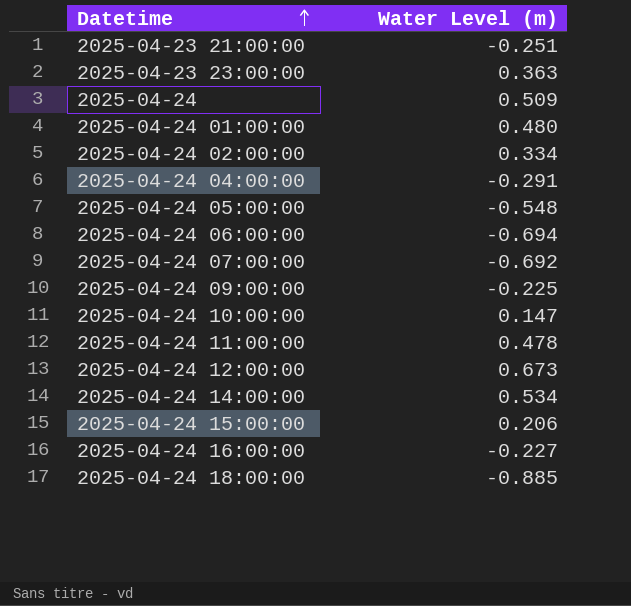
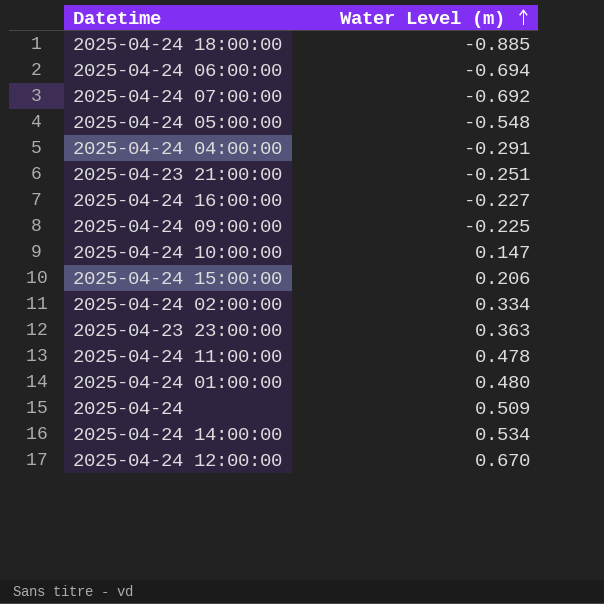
row order: Datetime ascending -> Water Level (m) ascending
2025-04-24 12:00:00 | Water Level (m): 0.673 -> 0.670

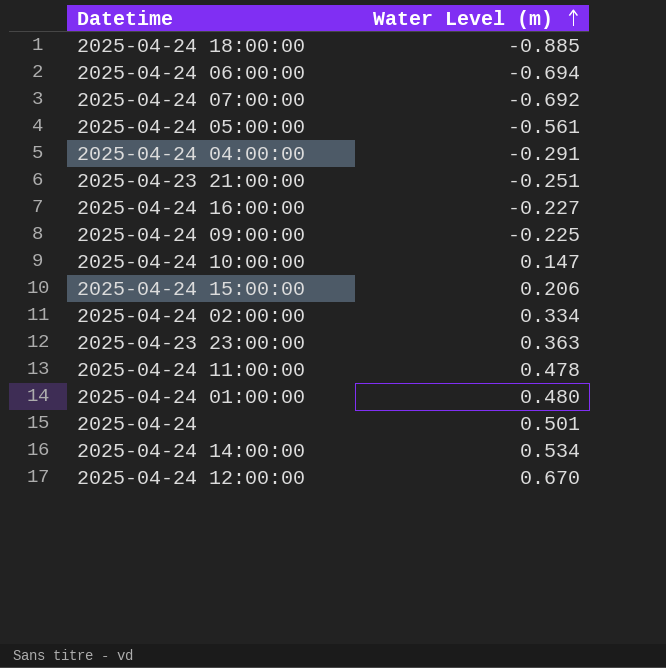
2025-04-24 05:00:00 | Water Level (m): -0.548 -> -0.561
2025-04-24 | Water Level (m): 0.509 -> 0.501

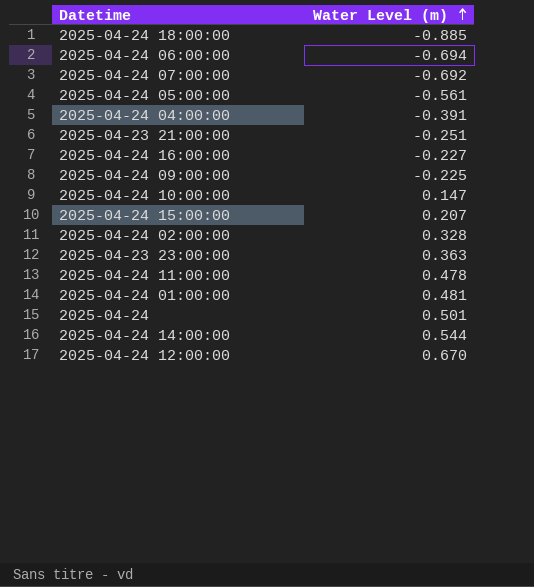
2025-04-24 04:00:00 | Water Level (m): -0.291 -> -0.391
2025-04-24 15:00:00 | Water Level (m): 0.206 -> 0.207
2025-04-24 02:00:00 | Water Level (m): 0.334 -> 0.328
2025-04-24 01:00:00 | Water Level (m): 0.480 -> 0.481
2025-04-24 14:00:00 | Water Level (m): 0.534 -> 0.544

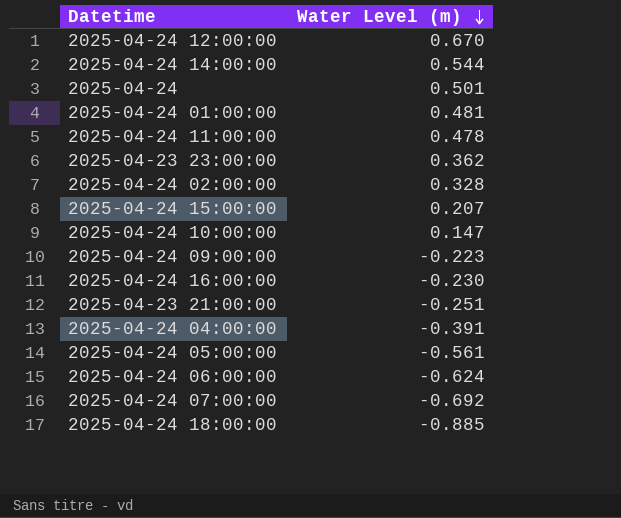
row order: Water Level (m) ascending -> Water Level (m) descending
2025-04-23 23:00:00 | Water Level (m): 0.363 -> 0.362
2025-04-24 09:00:00 | Water Level (m): -0.225 -> -0.223
2025-04-24 16:00:00 | Water Level (m): -0.227 -> -0.230
2025-04-24 06:00:00 | Water Level (m): -0.694 -> -0.624

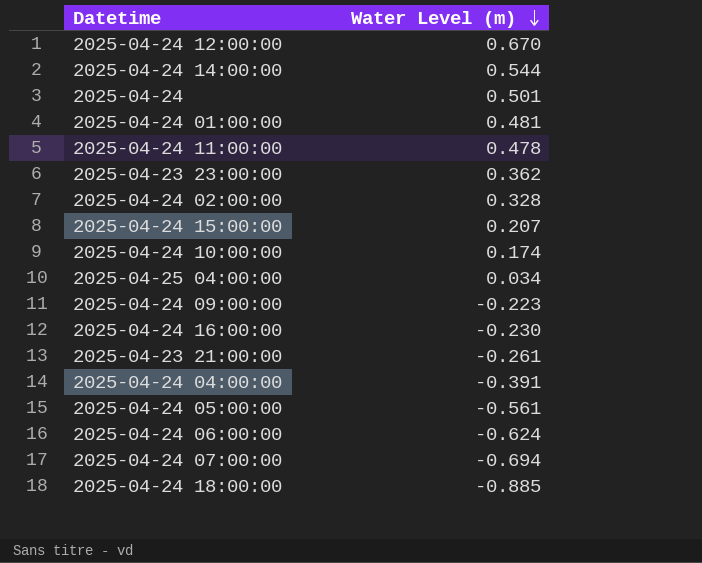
2025-04-24 10:00:00 | Water Level (m): 0.147 -> 0.174
row 2025-04-25 04:00:00: none -> 0.034
2025-04-23 21:00:00 | Water Level (m): -0.251 -> -0.261
2025-04-24 07:00:00 | Water Level (m): -0.692 -> -0.694

